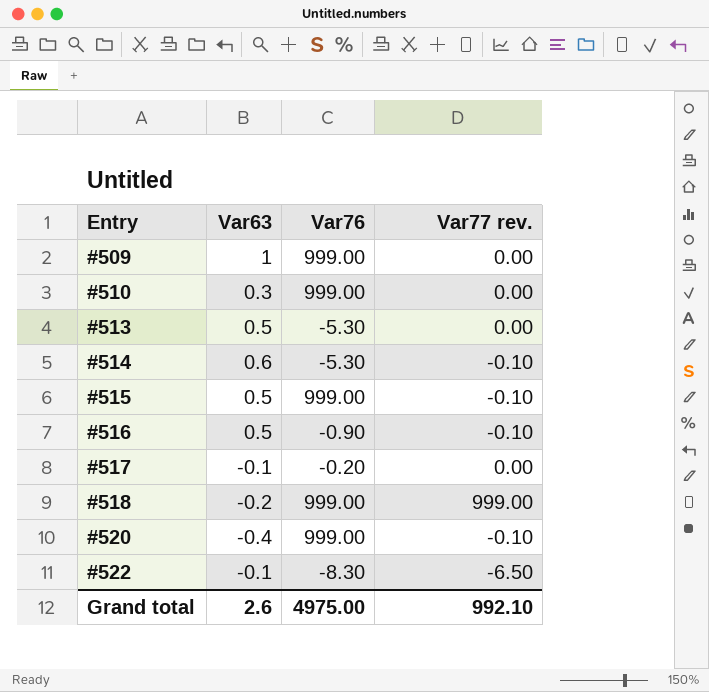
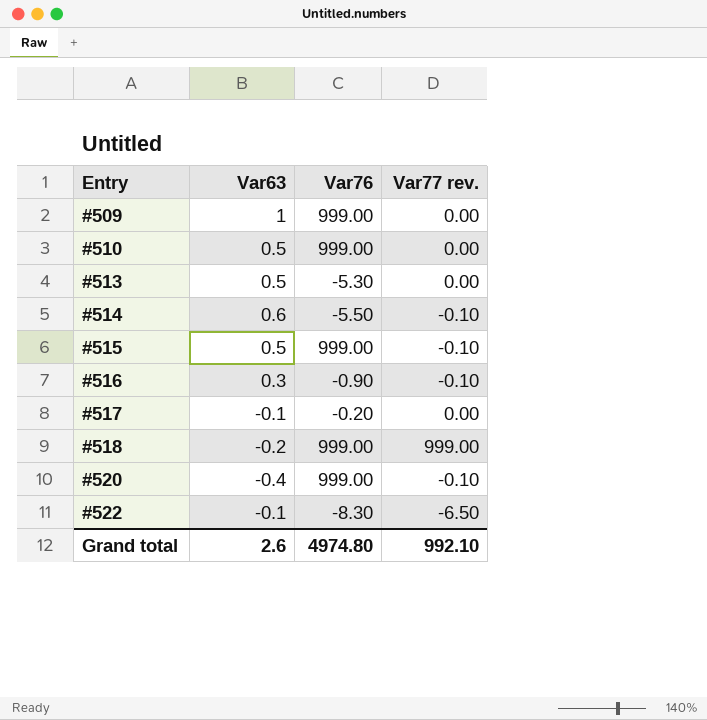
#510 | Var63: 0.3 -> 0.5
#514 | Var76: -5.30 -> -5.50
#516 | Var63: 0.5 -> 0.3
Grand total | Var76: 4975.00 -> 4974.80

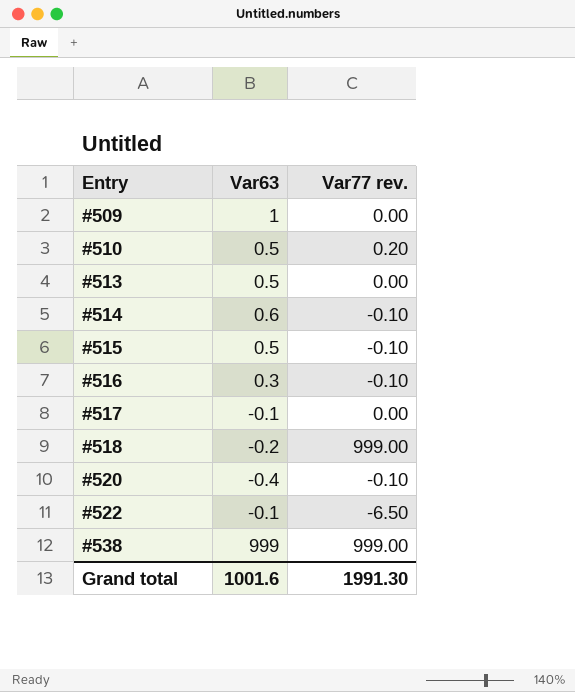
column Var76 | position: 3 -> none
#510 | Var77 rev.: 0.00 -> 0.20
row #538: none -> 999 | 999.00
Grand total | Var63: 2.6 -> 1001.6
Grand total | Var77 rev.: 992.10 -> 1991.30

